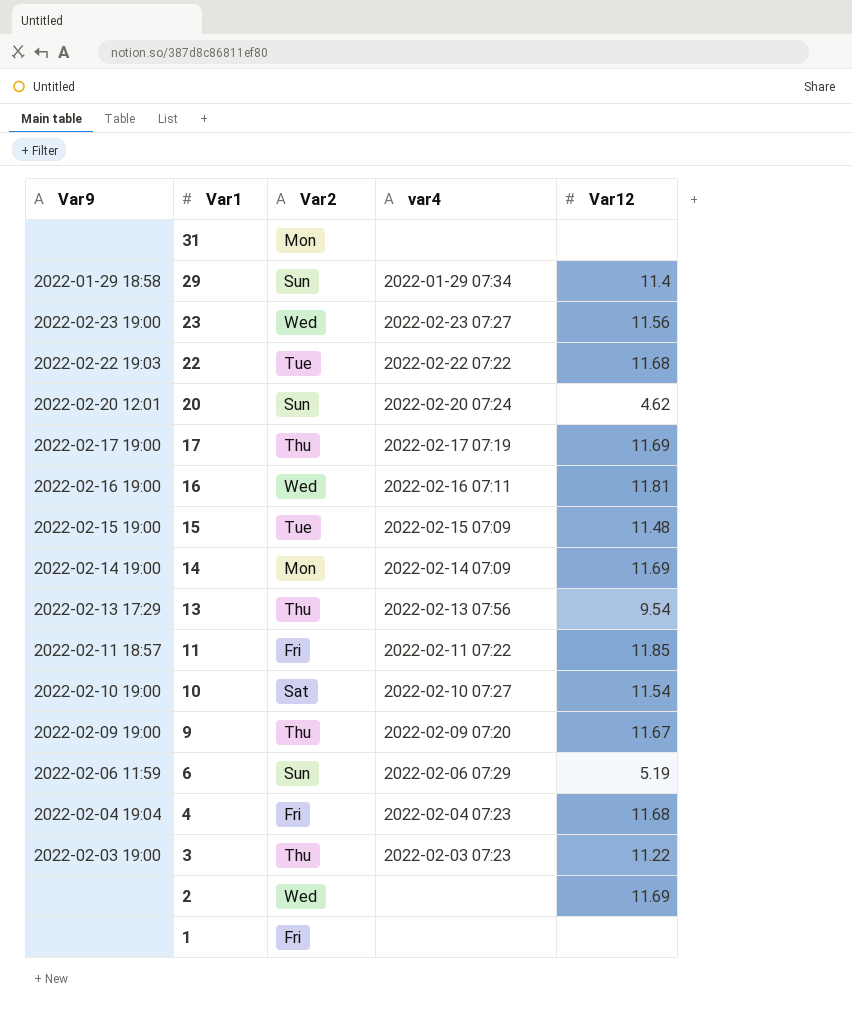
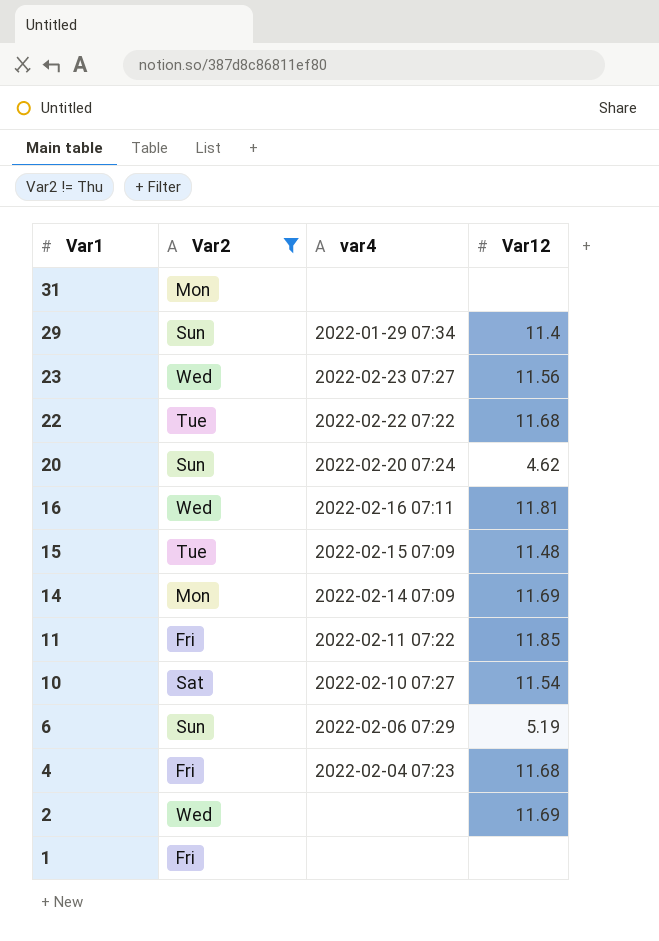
filter: none -> Var2 != Thu
column Var9 | position: 1 -> none

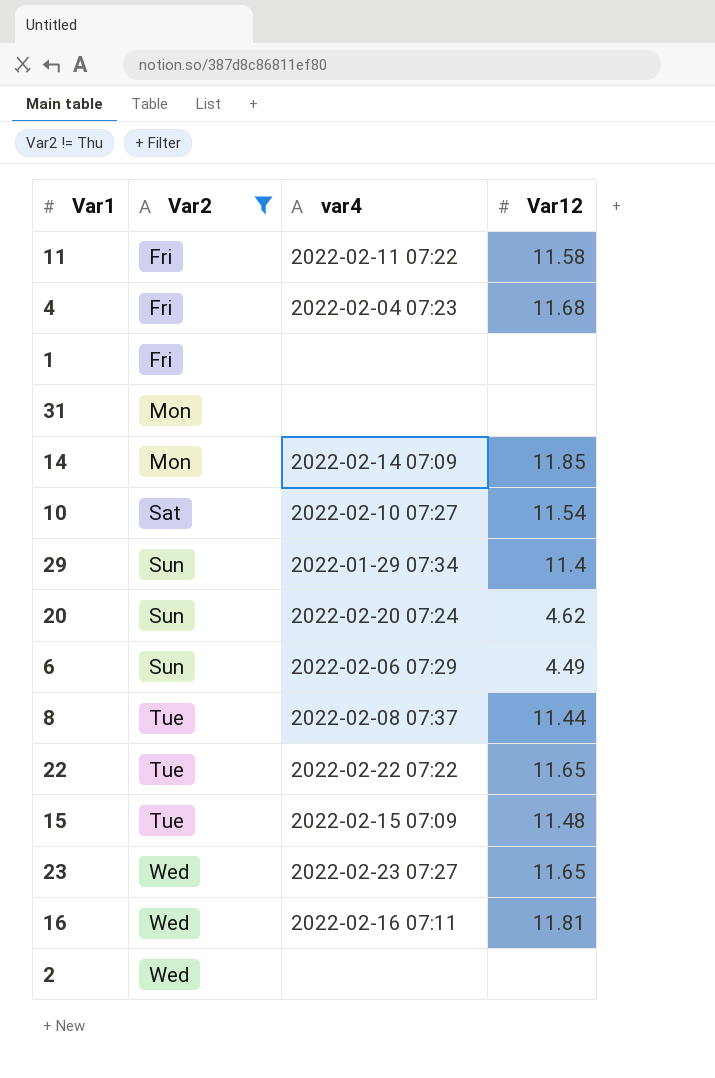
row order: Var1 descending -> Var2 ascending
11 | Var12: 11.85 -> 11.58
14 | Var12: 11.69 -> 11.85
6 | Var12: 5.19 -> 4.49
row 8: none -> Tue | 2022-02-08 07:37 | 11.44
22 | Var12: 11.68 -> 11.65
23 | Var12: 11.56 -> 11.65
2 | Var12: 11.69 -> none

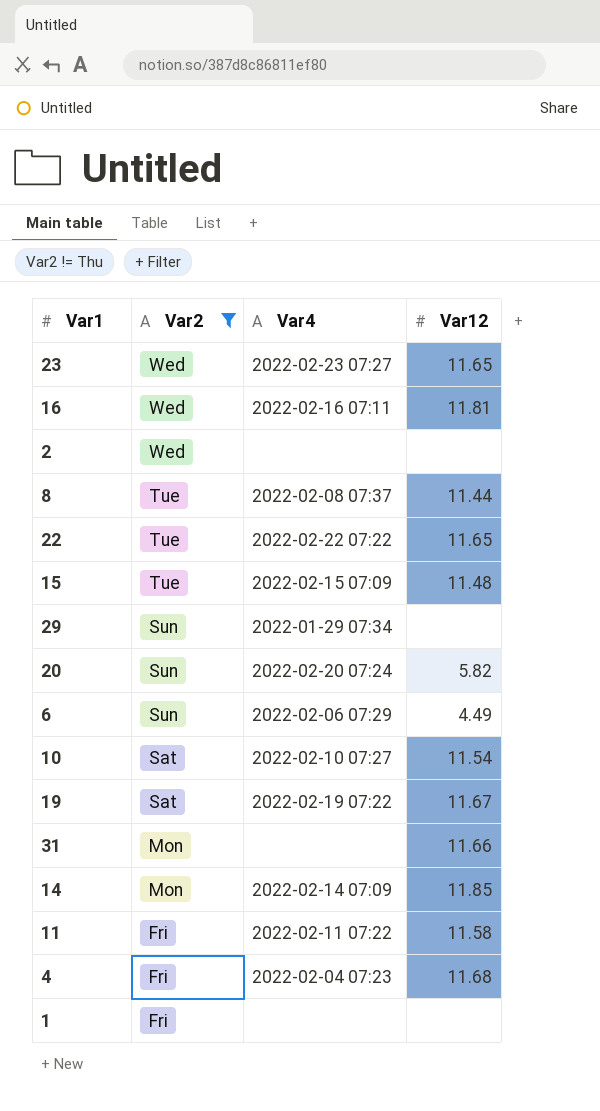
row order: Var2 ascending -> Var2 descending
column name: var4 -> Var4
29 | Var12: 11.4 -> none
20 | Var12: 4.62 -> 5.82
row 19: none -> Sat | 2022-02-19 07:22 | 11.67
31 | Var12: none -> 11.66

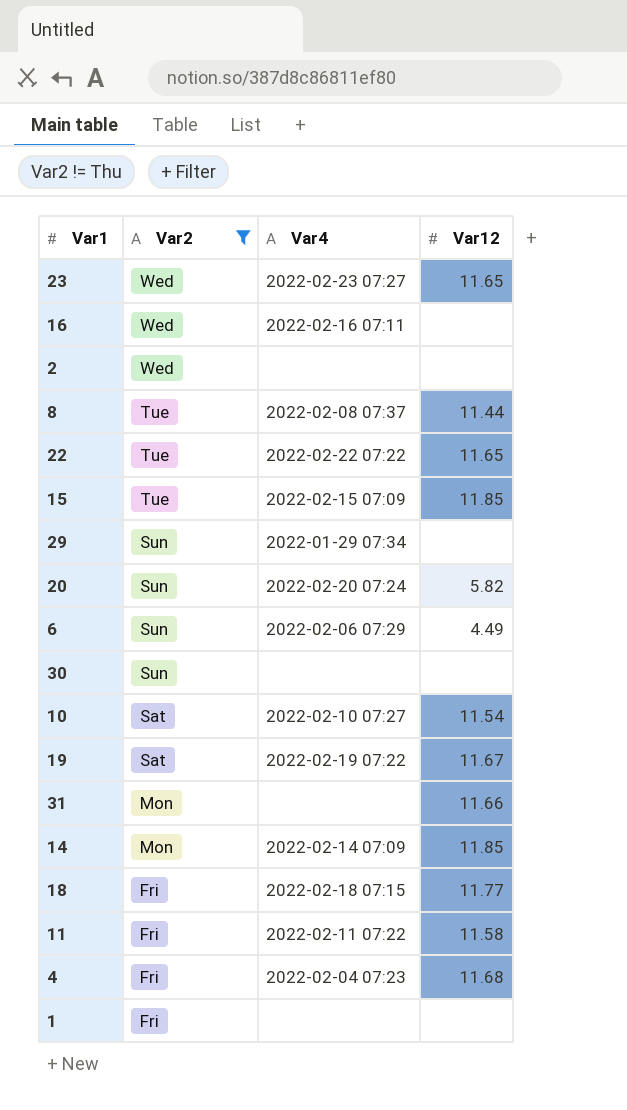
16 | Var12: 11.81 -> none
15 | Var12: 11.48 -> 11.85
row 30: none -> Sun | none | none
row 18: none -> Fri | 2022-02-18 07:15 | 11.77

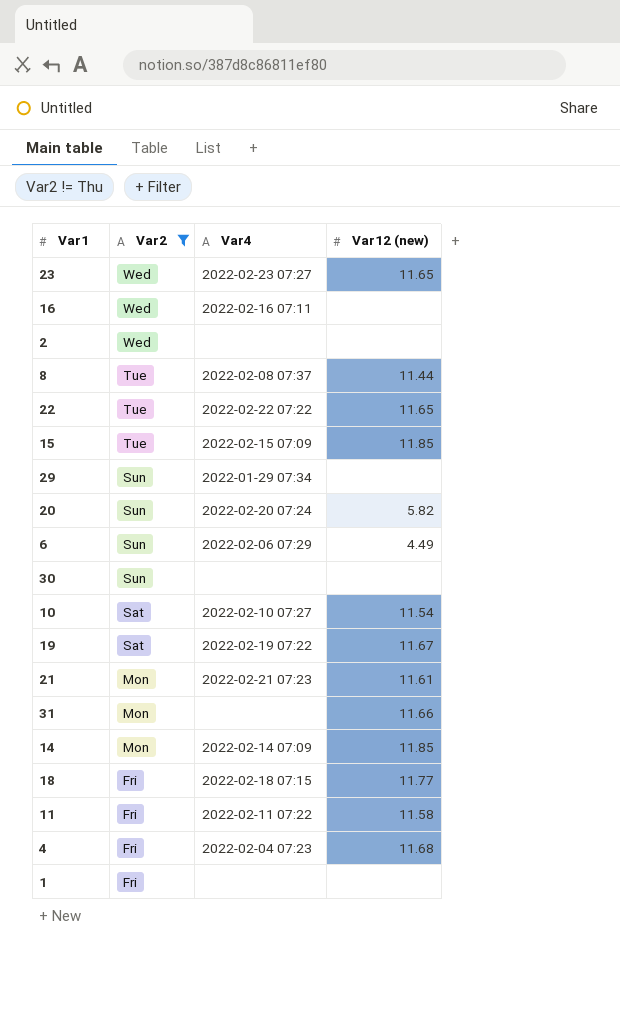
column name: Var12 -> Var12 (new)
row 21: none -> Mon | 2022-02-21 07:23 | 11.61

